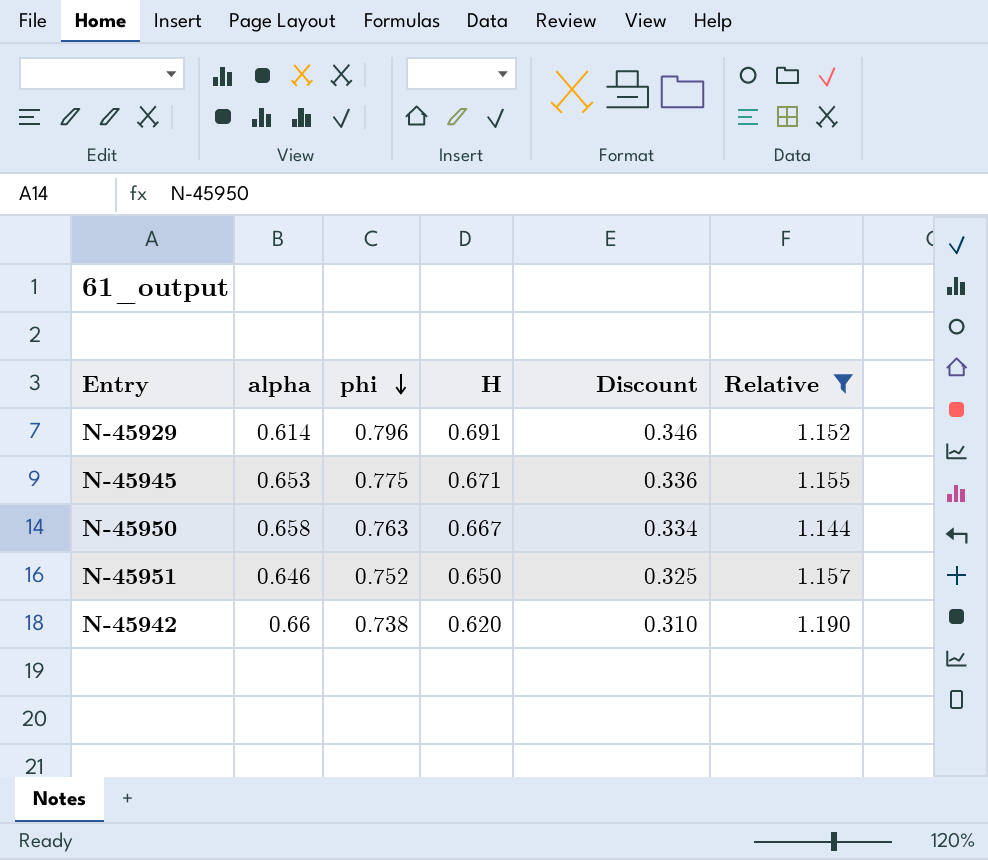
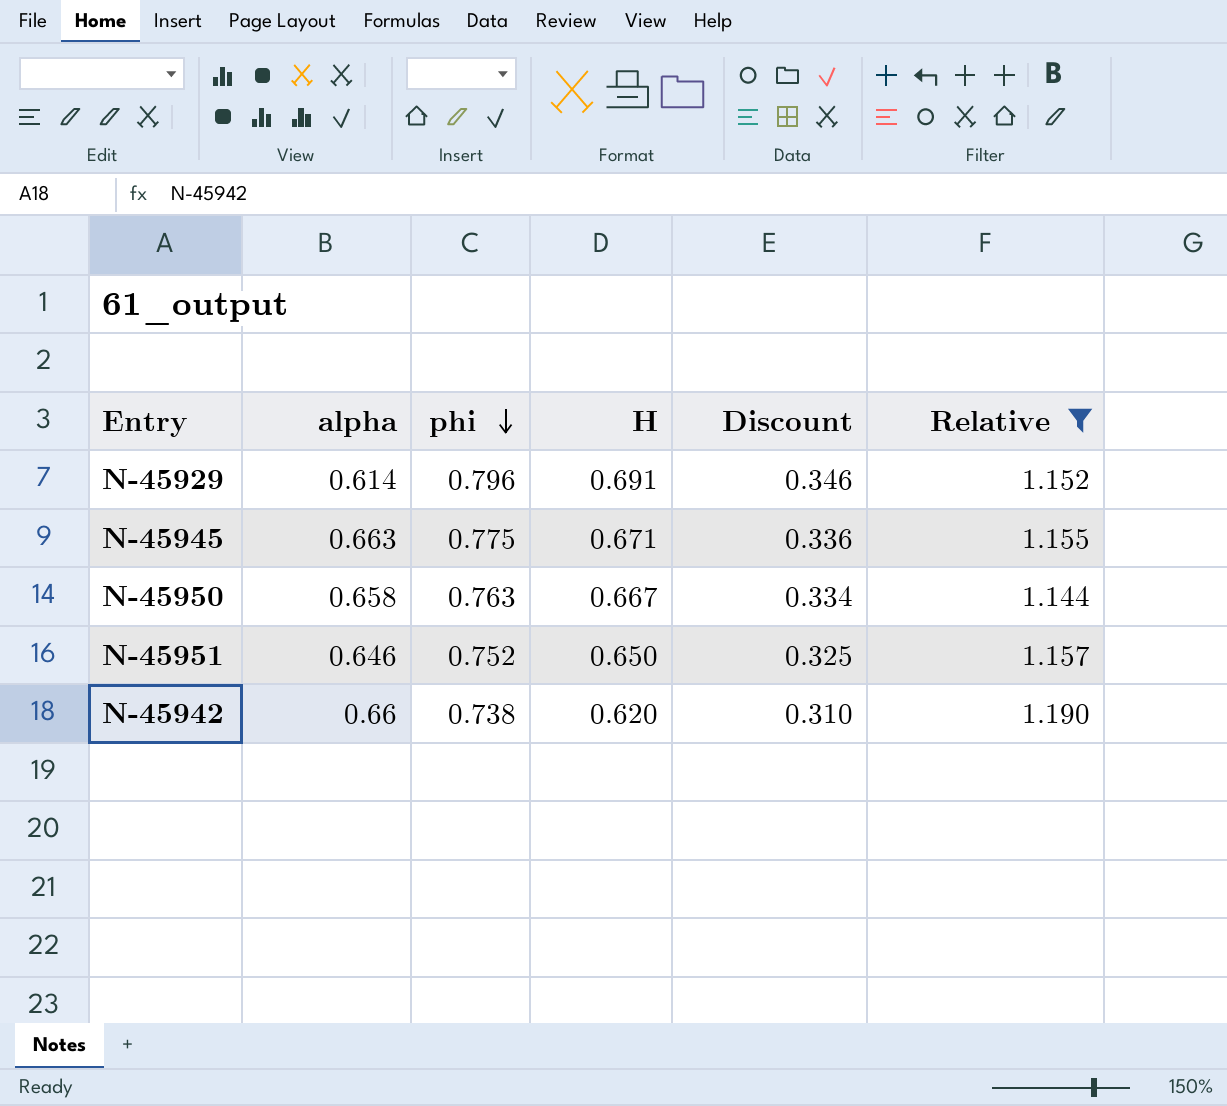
N-45945 | alpha: 0.653 -> 0.663

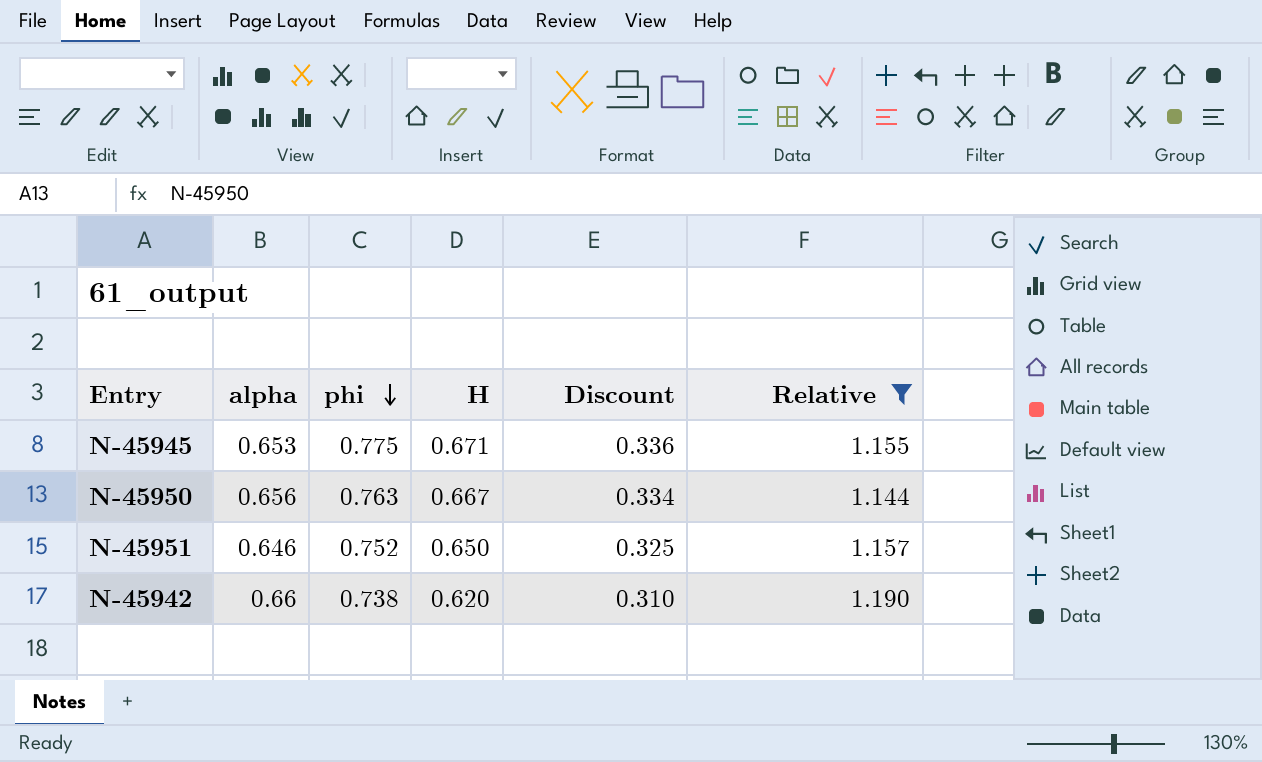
row N-45929: 0.614 | 0.796 | 0.691 | 0.346 | 1.152 -> none
N-45945 | alpha: 0.663 -> 0.653
N-45950 | alpha: 0.658 -> 0.656

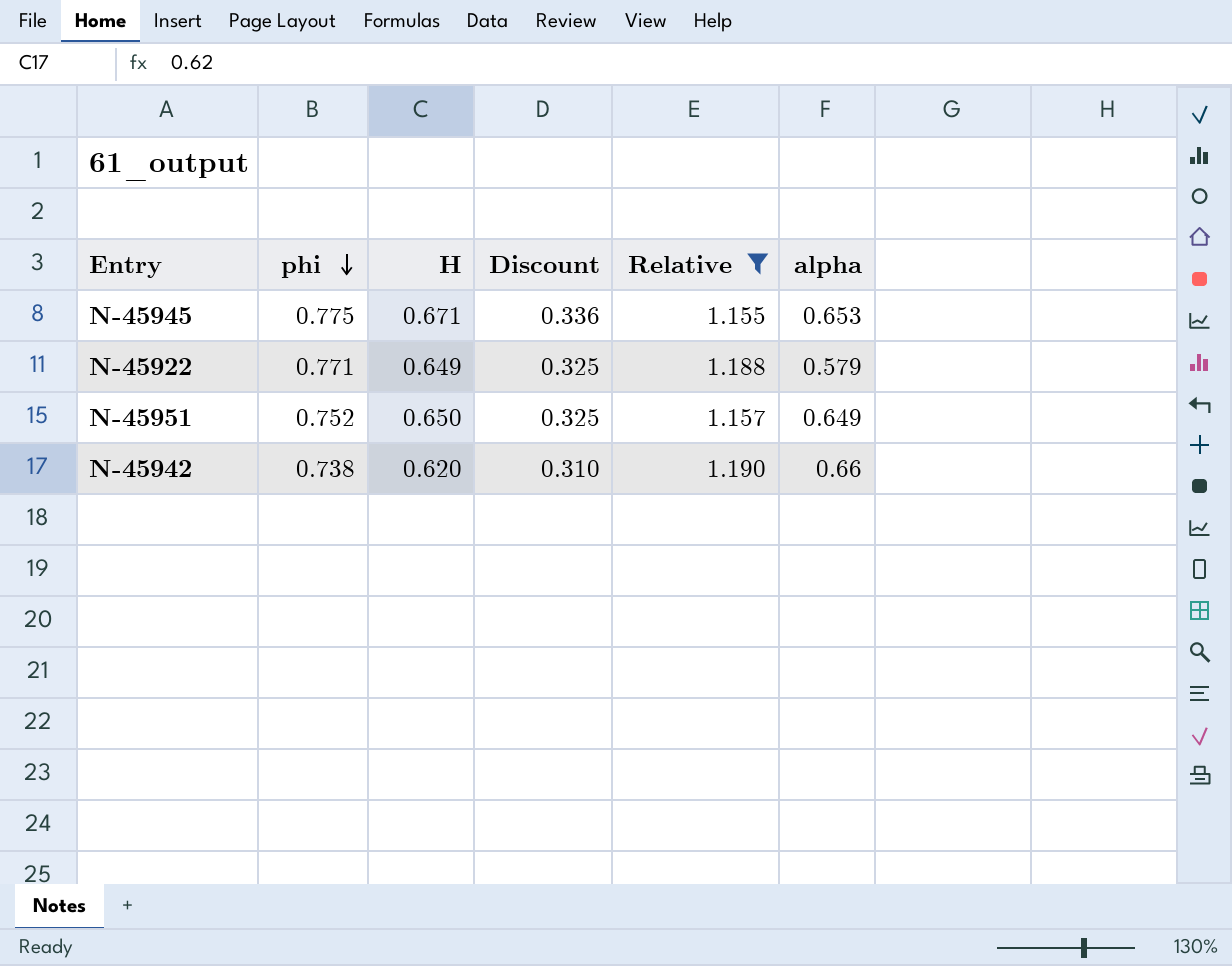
column alpha | position: 2 -> 6
row N-45950: 0.656 | 0.763 | 0.667 | 0.334 | 1.144 -> none
row N-45922: none -> 0.771 | 0.649 | 0.325 | 1.188 | 0.579
N-45951 | alpha: 0.646 -> 0.649

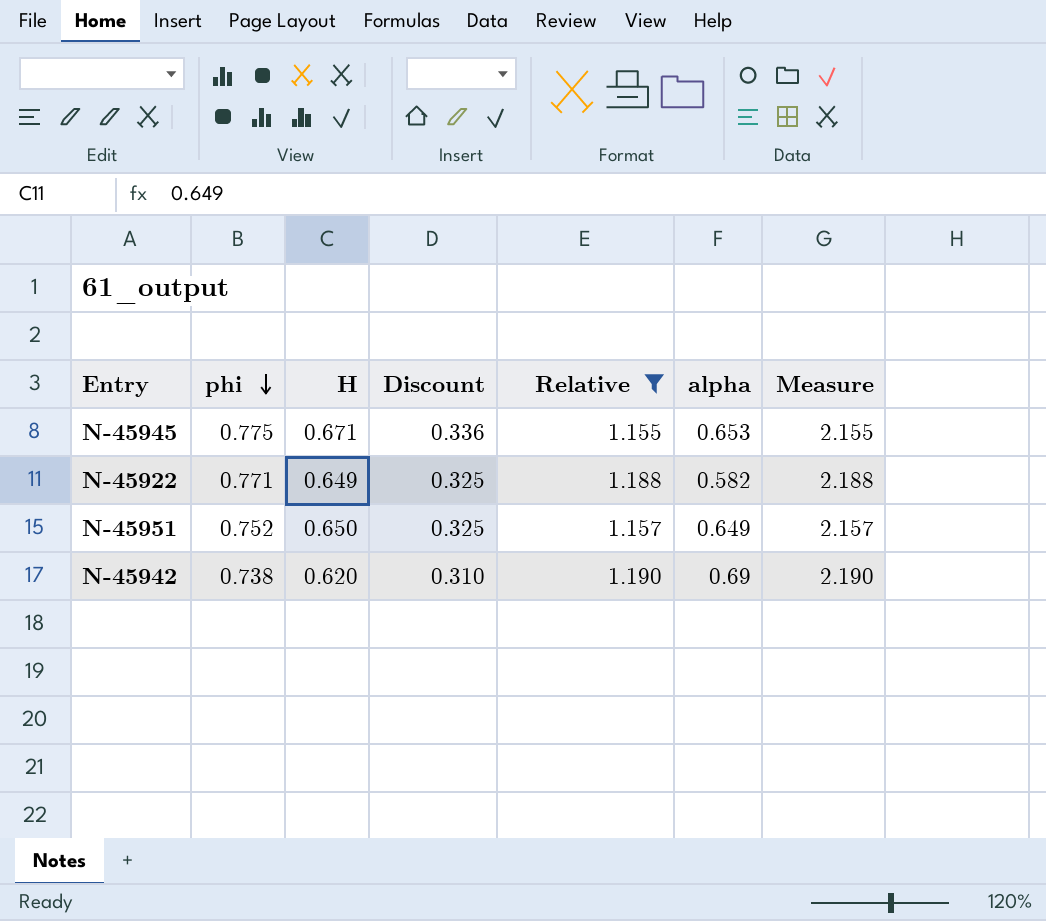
column Measure | formula: none -> [Relative] + 1
N-45922 | alpha: 0.579 -> 0.582
N-45942 | alpha: 0.66 -> 0.69

